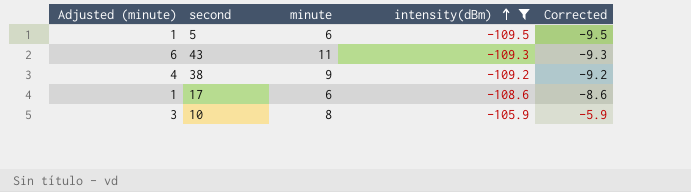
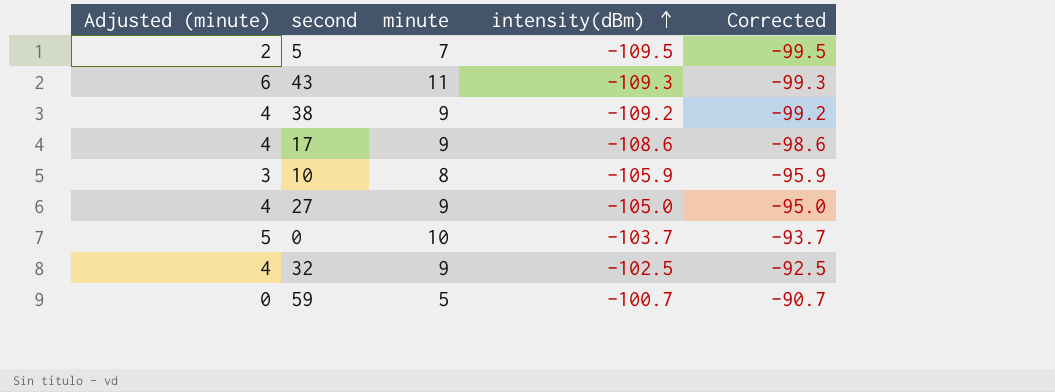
filter: intensity(dBm) <= -105.9 -> none
column Corrected | formula: [intensity(dBm)] + 100 -> [intensity(dBm)] + 10
5 | Adjusted (minute): 1 -> 2
5 | minute: 6 -> 7
17 | Adjusted (minute): 1 -> 4
17 | minute: 6 -> 9

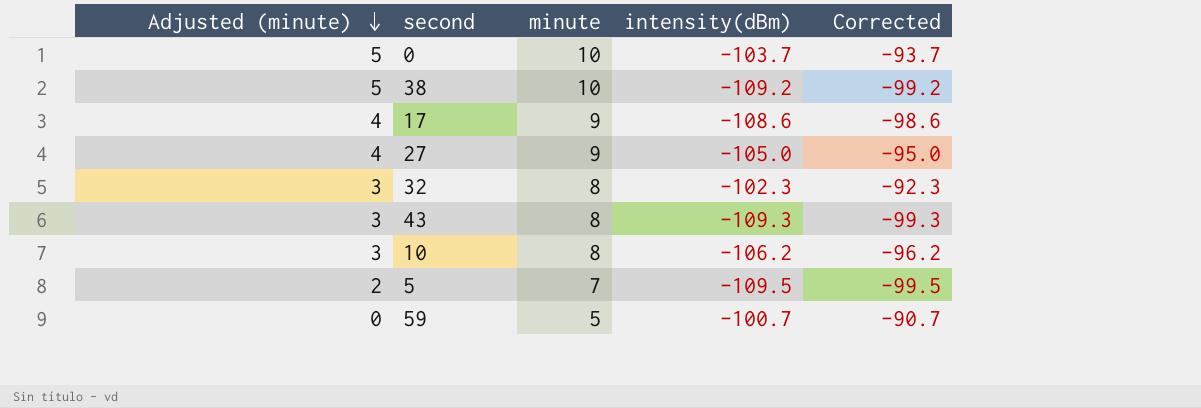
row order: intensity(dBm) ascending -> Adjusted (minute) descending
38 | Adjusted (minute): 4 -> 5
38 | minute: 9 -> 10
32 | Adjusted (minute): 4 -> 3
32 | minute: 9 -> 8
32 | intensity(dBm): -102.5 -> -102.3
32 | Corrected: -92.5 -> -92.3
43 | Adjusted (minute): 6 -> 3
43 | minute: 11 -> 8
10 | intensity(dBm): -105.9 -> -106.2
10 | Corrected: -95.9 -> -96.2

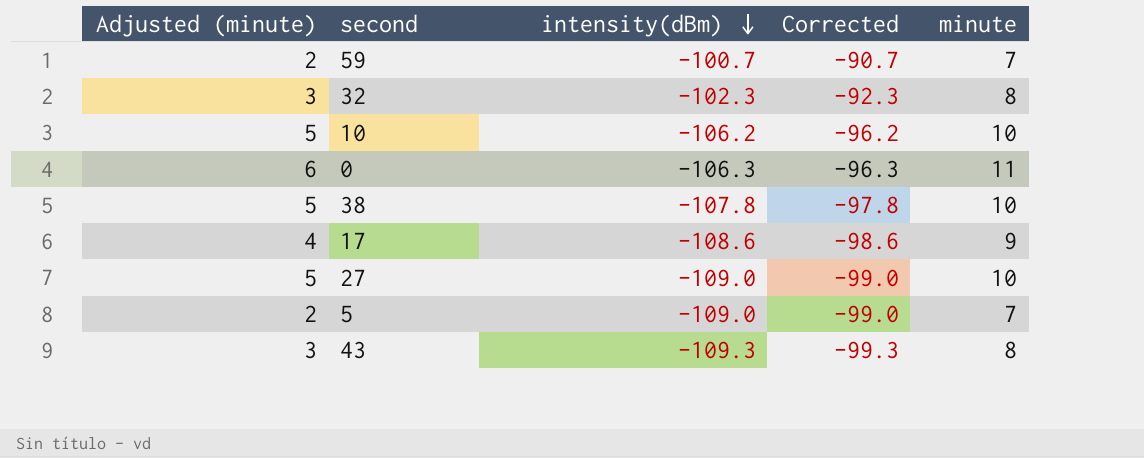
row order: Adjusted (minute) descending -> intensity(dBm) descending
column minute | position: 3 -> 5
59 | Adjusted (minute): 0 -> 2
59 | minute: 5 -> 7
10 | Adjusted (minute): 3 -> 5
10 | minute: 8 -> 10
0 | Adjusted (minute): 5 -> 6
0 | intensity(dBm): -103.7 -> -106.3
0 | Corrected: -93.7 -> -96.3
0 | minute: 10 -> 11
38 | intensity(dBm): -109.2 -> -107.8
38 | Corrected: -99.2 -> -97.8
27 | Adjusted (minute): 4 -> 5
27 | intensity(dBm): -105.0 -> -109.0
27 | Corrected: -95.0 -> -99.0
27 | minute: 9 -> 10
5 | intensity(dBm): -109.5 -> -109.0
5 | Corrected: -99.5 -> -99.0

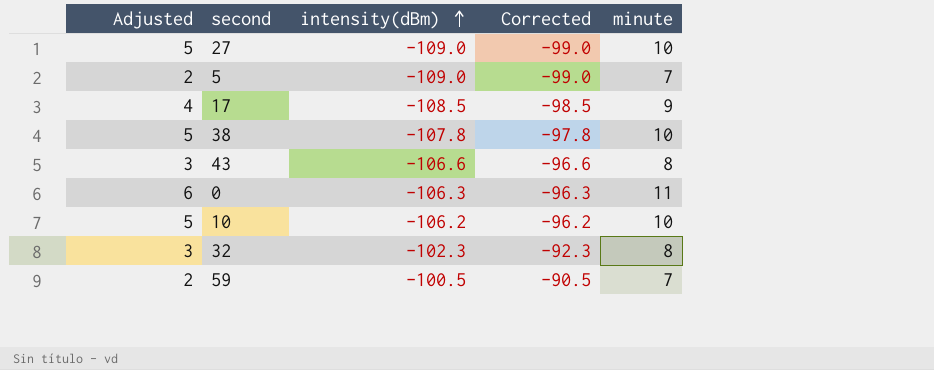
row order: intensity(dBm) descending -> intensity(dBm) ascending
column name: Adjusted (minute) -> Adjusted
17 | intensity(dBm): -108.6 -> -108.5
17 | Corrected: -98.6 -> -98.5
43 | intensity(dBm): -109.3 -> -106.6
43 | Corrected: -99.3 -> -96.6
59 | intensity(dBm): -100.7 -> -100.5
59 | Corrected: -90.7 -> -90.5

